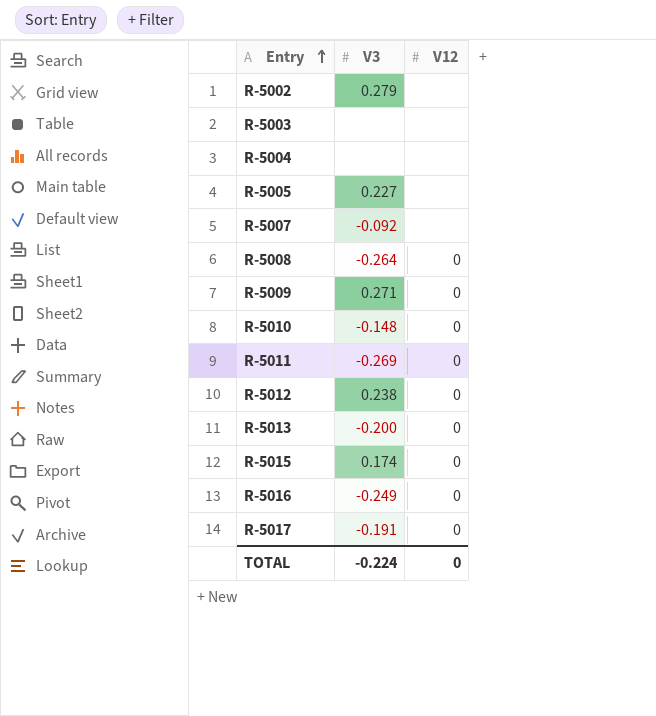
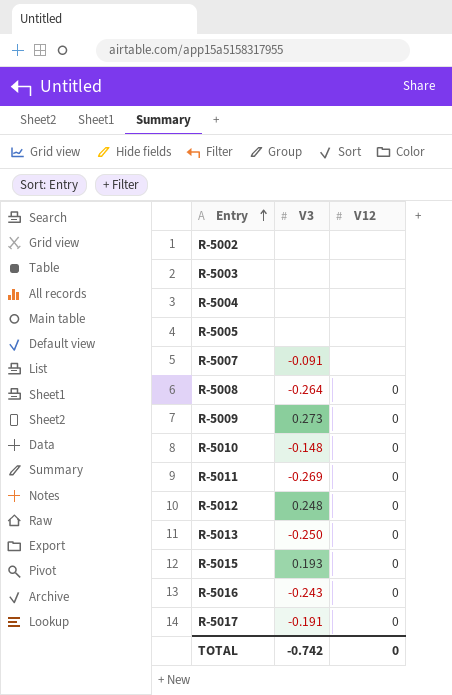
R-5002 | V3: 0.279 -> none
R-5005 | V3: 0.227 -> none
R-5007 | V3: -0.092 -> -0.091
R-5009 | V3: 0.271 -> 0.273
R-5012 | V3: 0.238 -> 0.248
R-5013 | V3: -0.200 -> -0.250
R-5015 | V3: 0.174 -> 0.193
R-5016 | V3: -0.249 -> -0.243
TOTAL | V3: -0.224 -> -0.742

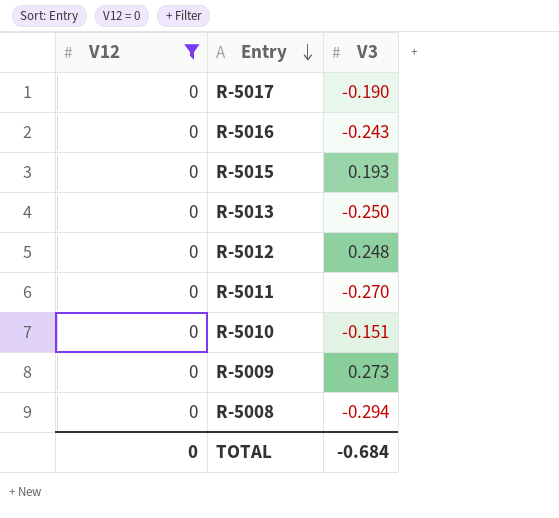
filter: none -> V12 = 0
row order: Entry ascending -> Entry descending
column V12 | position: 3 -> 1
R-5017 | V3: -0.191 -> -0.190
R-5011 | V3: -0.269 -> -0.270
R-5010 | V3: -0.148 -> -0.151
R-5008 | V3: -0.264 -> -0.294
TOTAL | V3: -0.742 -> -0.684

